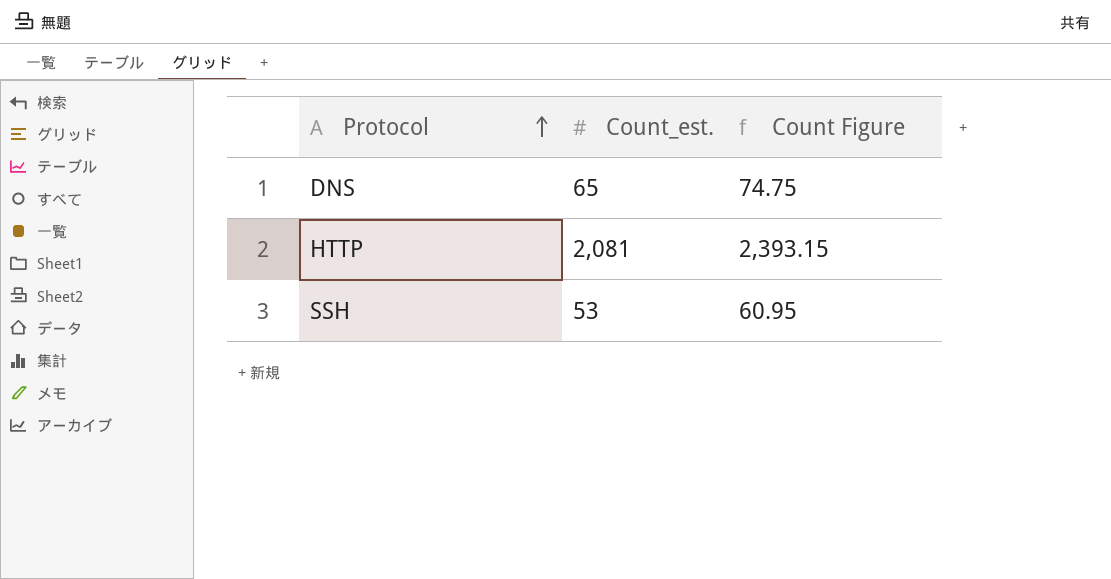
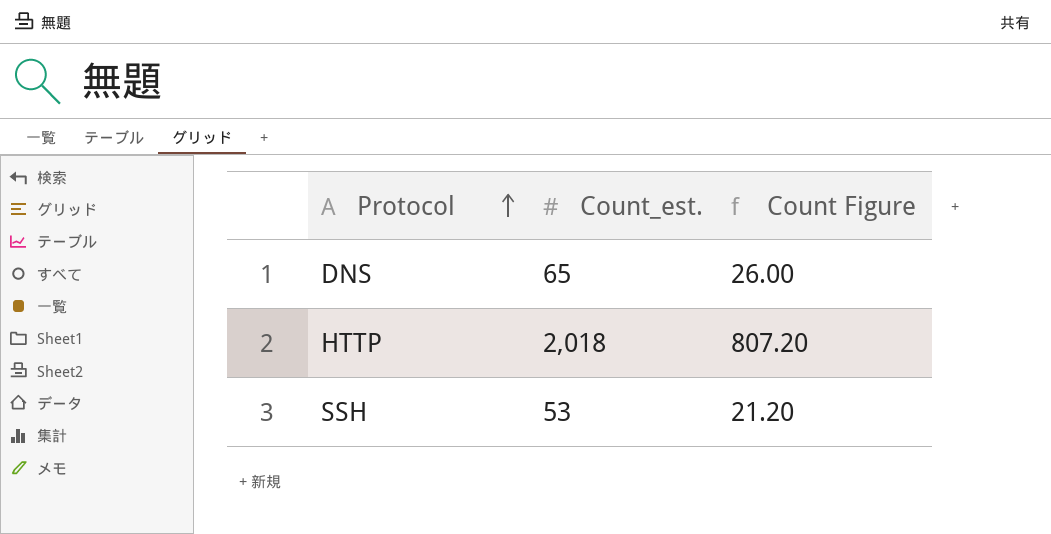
column Count Figure | formula: [Count_est.] * 1.15 -> [Count_est.] * 0.4
HTTP | Count_est.: 2,081 -> 2,018

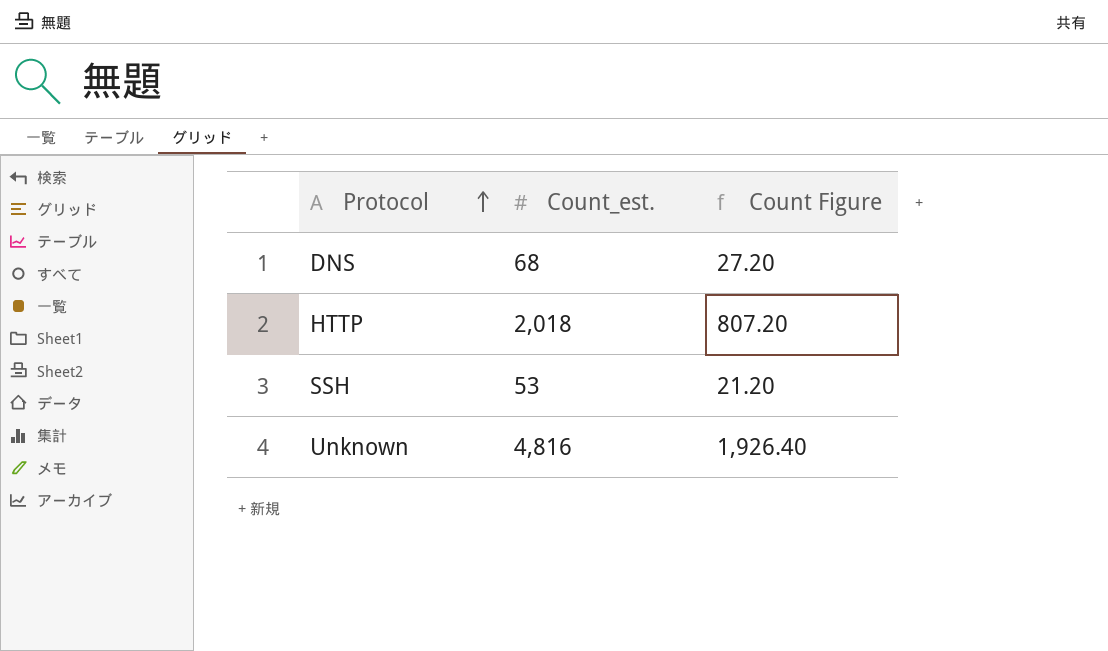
DNS | Count_est.: 65 -> 68
DNS | Count Figure: 26.00 -> 27.20
row Unknown: none -> 4,816 | 1,926.40

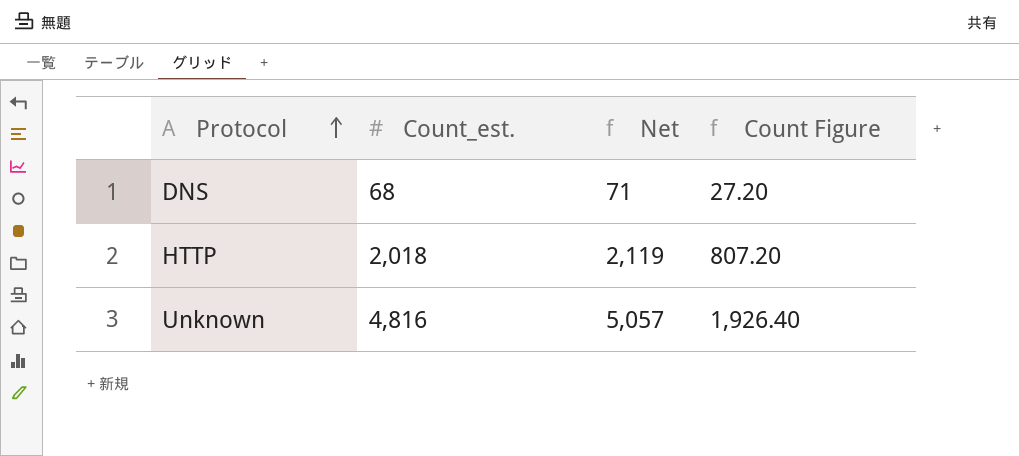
column Net | formula: none -> [Count_est.] * 1.05
row SSH: 53 | 21.20 -> none

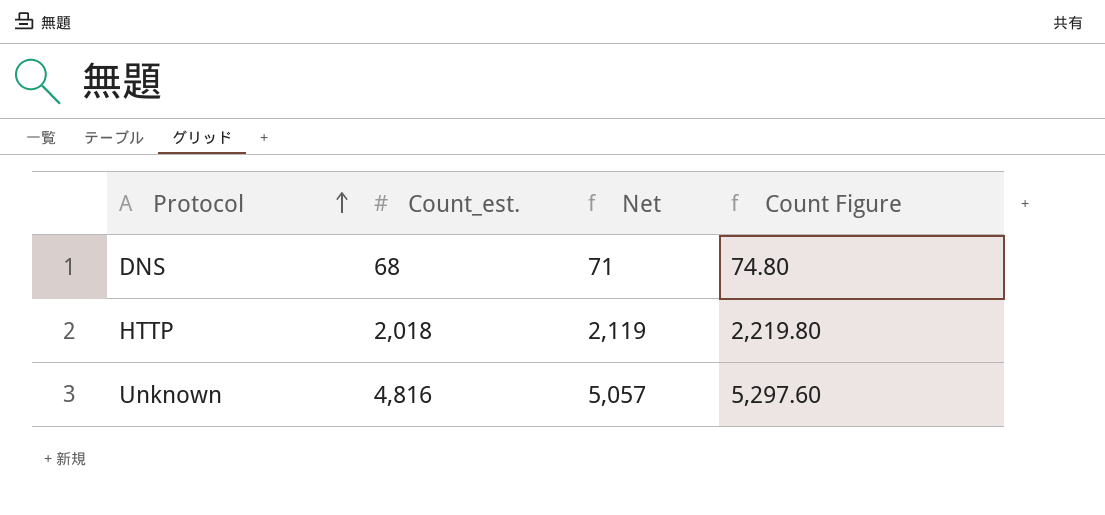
column Count Figure | formula: [Count_est.] * 0.4 -> [Count_est.] * 1.1

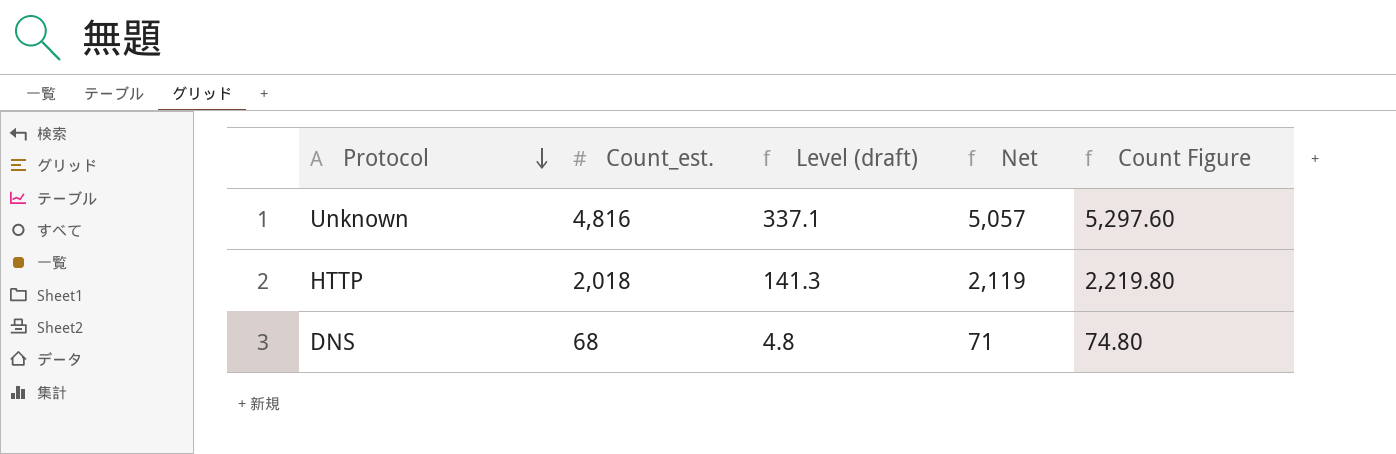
row order: Protocol ascending -> Protocol descending
column Level (draft) | formula: none -> [Count_est.] * 0.07

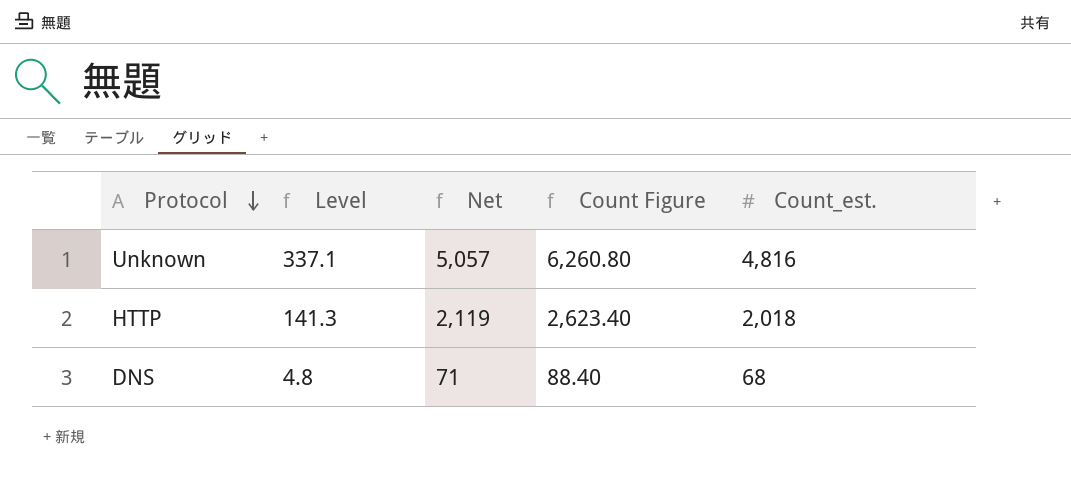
column name: Level (draft) -> Level
column Count Figure | formula: [Count_est.] * 1.1 -> [Count_est.] * 1.3
column Count_est. | position: 2 -> 5

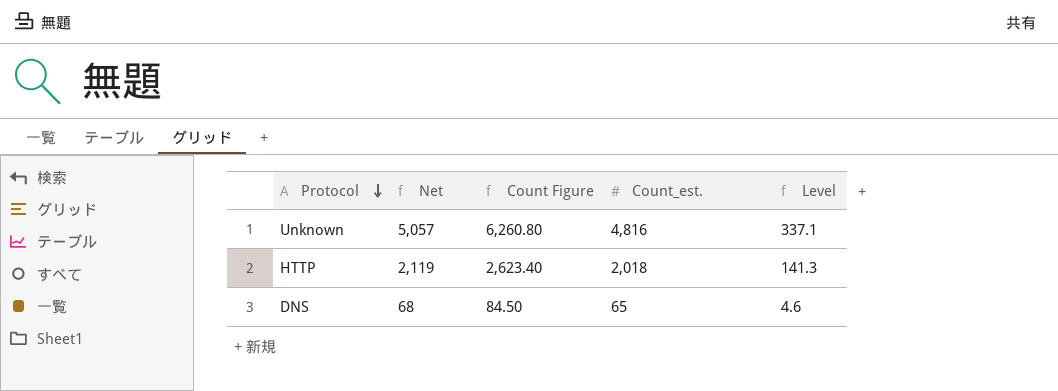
column Level | position: 2 -> 5
DNS | Net: 71 -> 68
DNS | Count Figure: 88.40 -> 84.50
DNS | Count_est.: 68 -> 65
DNS | Level: 4.8 -> 4.6

